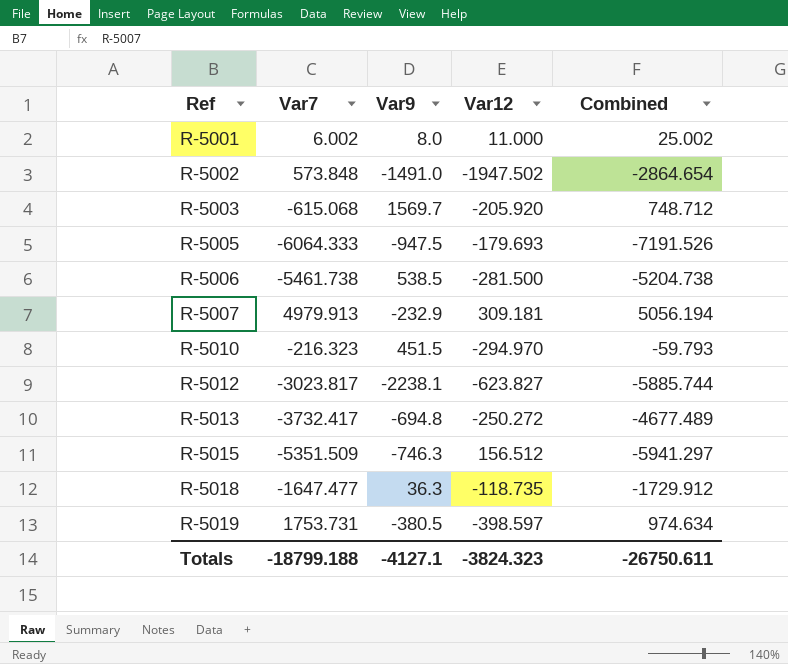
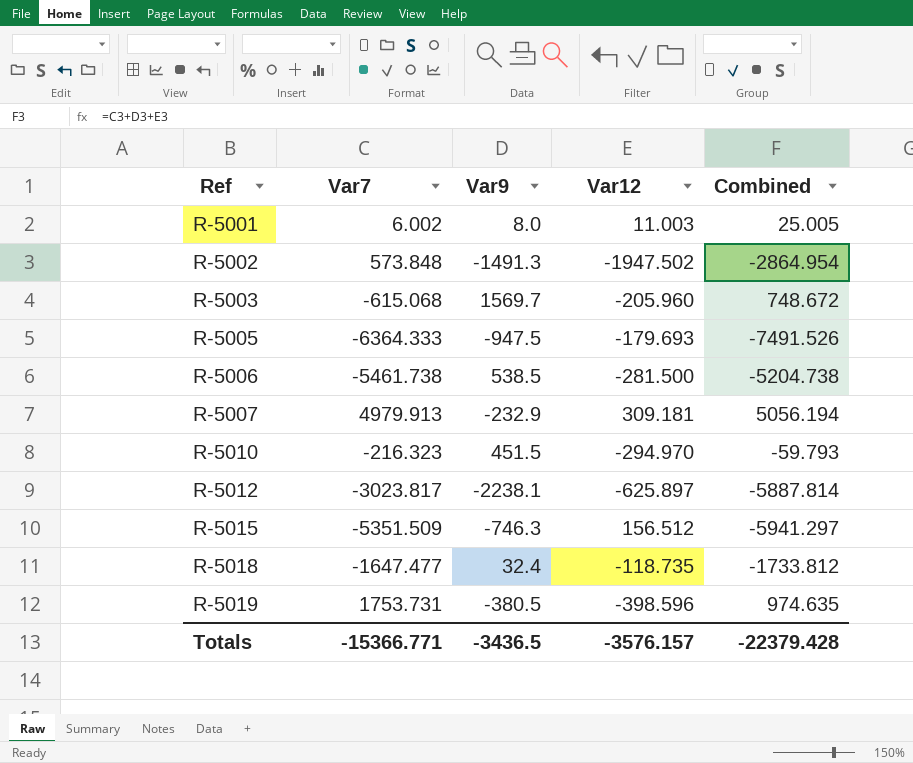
row R-5013: -3732.417 | -694.8 | -250.272 | -4677.489 -> none
R-5001 | Var12: 11.000 -> 11.003
R-5001 | Combined: 25.002 -> 25.005
R-5002 | Var9: -1491.0 -> -1491.3
R-5002 | Combined: -2864.654 -> -2864.954
R-5003 | Var12: -205.920 -> -205.960
R-5003 | Combined: 748.712 -> 748.672
R-5005 | Var7: -6064.333 -> -6364.333
R-5005 | Combined: -7191.526 -> -7491.526
R-5012 | Var12: -623.827 -> -625.897
R-5012 | Combined: -5885.744 -> -5887.814
R-5018 | Var9: 36.3 -> 32.4
R-5018 | Combined: -1729.912 -> -1733.812
R-5019 | Var12: -398.597 -> -398.596
R-5019 | Combined: 974.634 -> 974.635
Totals | Var7: -18799.188 -> -15366.771
Totals | Var9: -4127.1 -> -3436.5
Totals | Var12: -3824.323 -> -3576.157
Totals | Combined: -26750.611 -> -22379.428

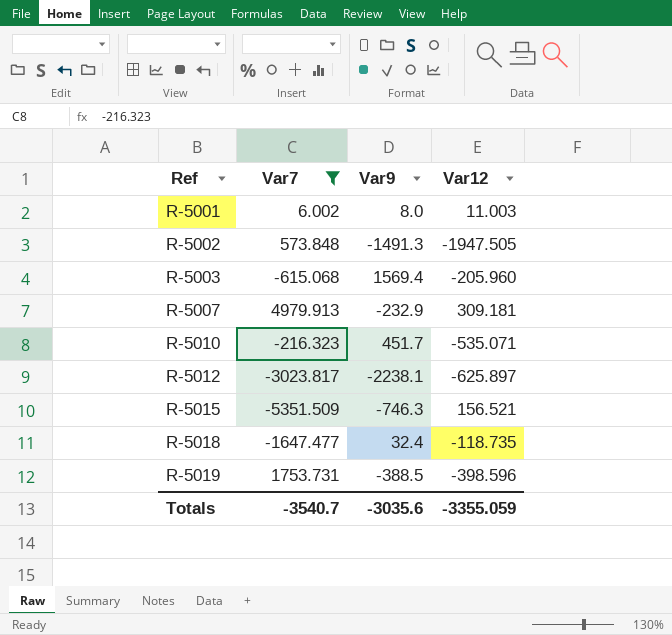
filter: none -> Var7 >= -5351.509
column Combined | formula: [Var7] + [Var9] + [Var12] -> none
R-5002 | Var12: -1947.502 -> -1947.505
R-5003 | Var9: 1569.7 -> 1569.4
R-5010 | Var9: 451.5 -> 451.7
R-5010 | Var12: -294.970 -> -535.071
R-5015 | Var12: 156.512 -> 156.521
R-5019 | Var9: -380.5 -> -388.5
Totals | Var7: -15366.771 -> -3540.7
Totals | Var9: -3436.5 -> -3035.6
Totals | Var12: -3576.157 -> -3355.059

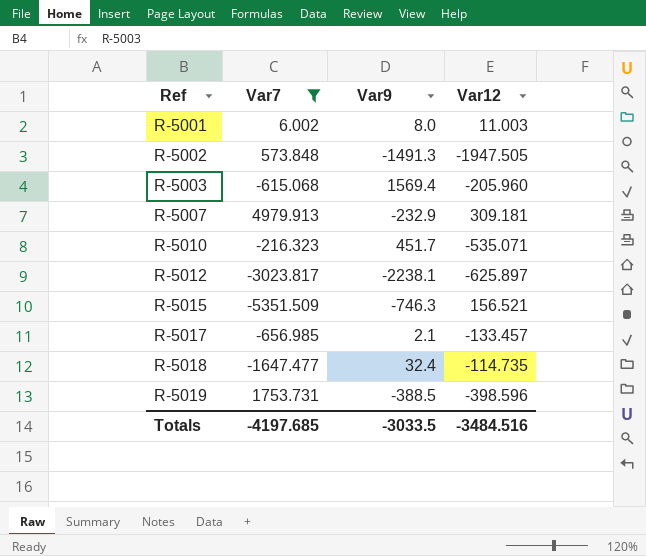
row R-5017: none -> -656.985 | 2.1 | -133.457
R-5018 | Var12: -118.735 -> -114.735
Totals | Var7: -3540.7 -> -4197.685
Totals | Var9: -3035.6 -> -3033.5
Totals | Var12: -3355.059 -> -3484.516

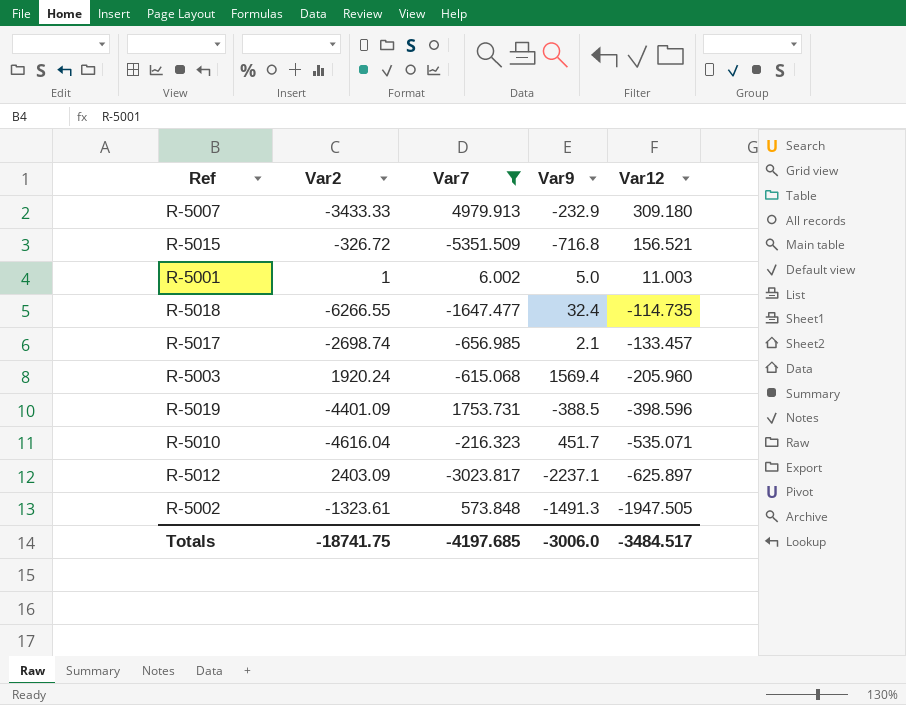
row order: Ref ascending -> Var12 descending
column Var2 | position: none -> 2
R-5007 | Var12: 309.181 -> 309.180
R-5015 | Var9: -746.3 -> -716.8
R-5001 | Var9: 8.0 -> 5.0
R-5012 | Var9: -2238.1 -> -2237.1
Totals | Var9: -3033.5 -> -3006.0
Totals | Var12: -3484.516 -> -3484.517

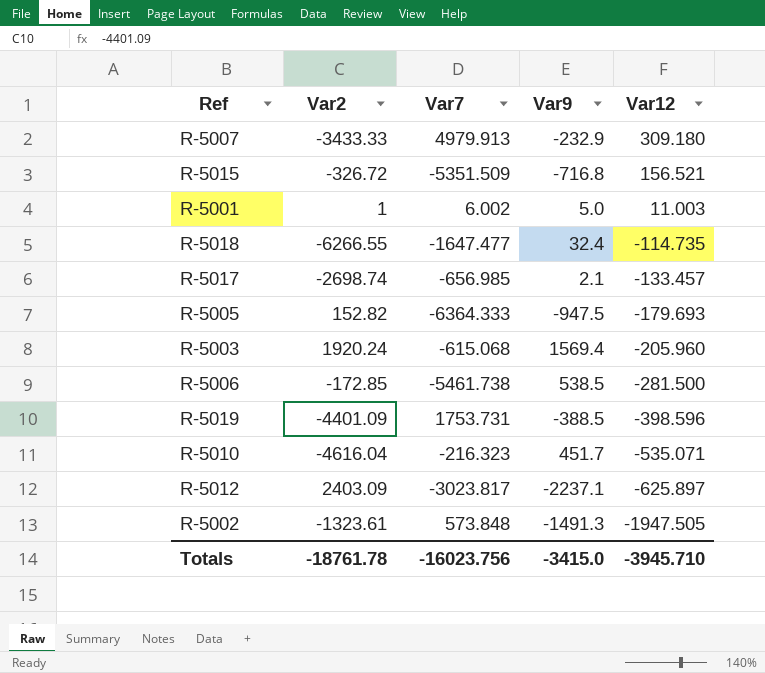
filter: Var7 >= -5351.509 -> none
Totals | Var2: -18741.75 -> -18761.78
Totals | Var7: -4197.685 -> -16023.756
Totals | Var9: -3006.0 -> -3415.0
Totals | Var12: -3484.517 -> -3945.710

